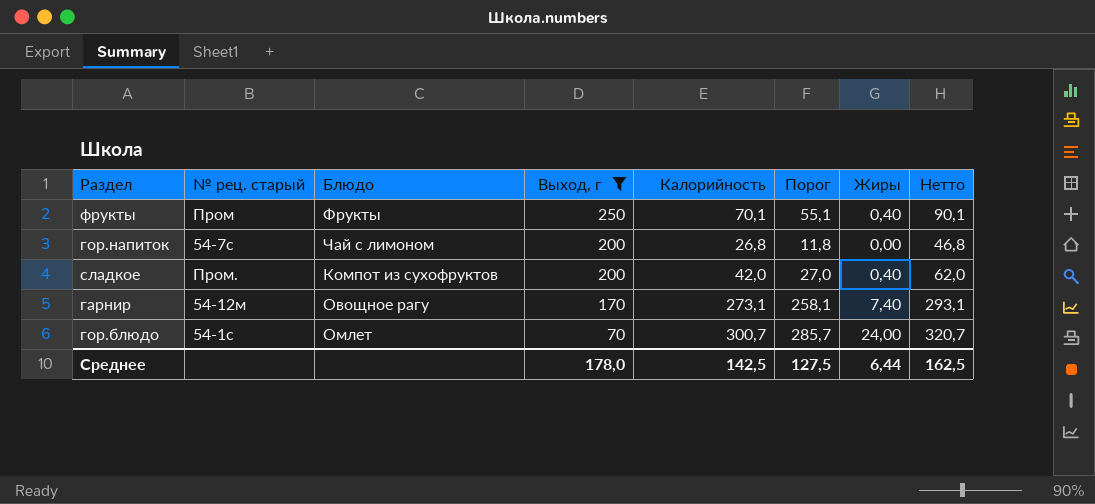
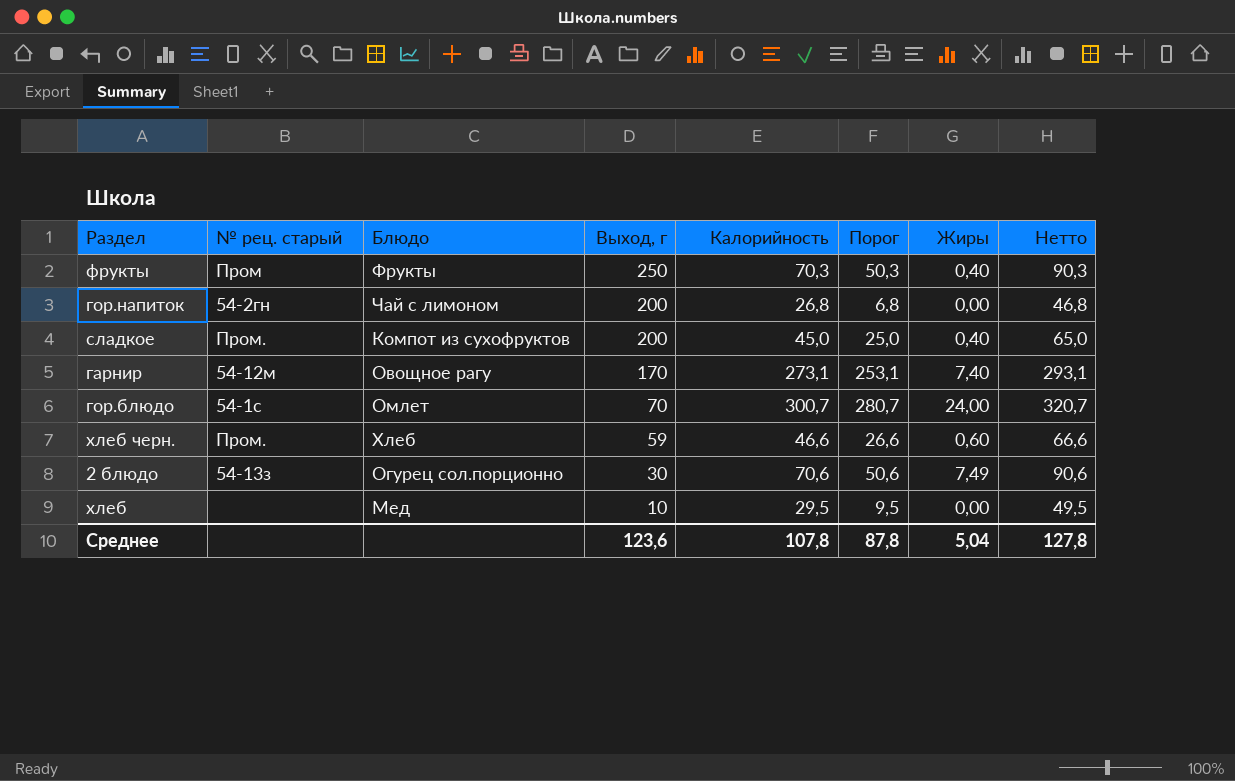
filter: Выход, г >= 70 -> none
column Порог | formula: [Калорийность] - 15 -> [Калорийность] - 20
фрукты | Калорийность: 70,1 -> 70,3
фрукты | Нетто: 90,1 -> 90,3
гор.напиток | № рец. старый: 54-7с -> 54-2гн
сладкое | Калорийность: 42,0 -> 45,0
сладкое | Нетто: 62,0 -> 65,0
Среднее | Выход, г: 178,0 -> 123,6
Среднее | Калорийность: 142,5 -> 107,8
Среднее | Порог: 127,5 -> 87,8
Среднее | Жиры: 6,44 -> 5,04
Среднее | Нетто: 162,5 -> 127,8

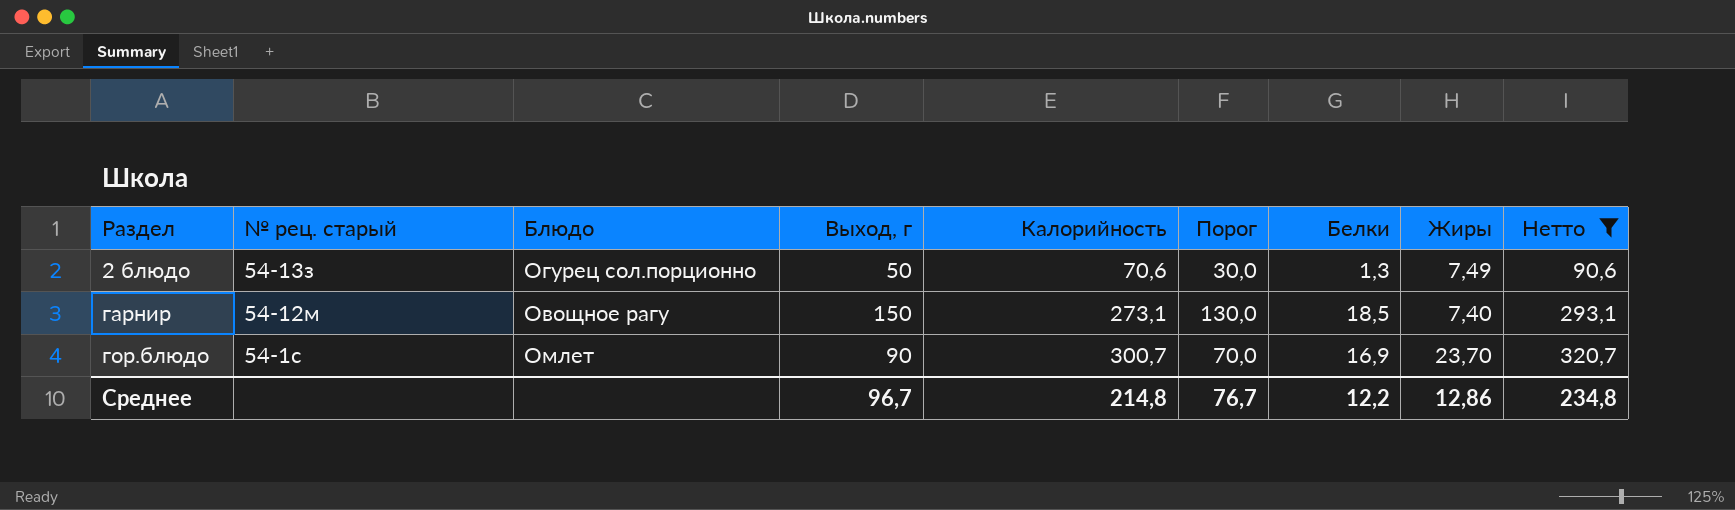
filter: none -> Нетто >= 90,6
row order: Выход, г descending -> Раздел ascending
column Порог | formula: [Калорийность] - 20 -> [Выход, г] - 20
column Белки | position: none -> 7
2 блюдо | Выход, г: 30 -> 50
гарнир | Выход, г: 170 -> 150
гор.блюдо | Выход, г: 70 -> 90
гор.блюдо | Жиры: 24,00 -> 23,70
Среднее | Выход, г: 123,6 -> 96,7
Среднее | Калорийность: 107,8 -> 214,8
Среднее | Порог: 87,8 -> 76,7
Среднее | Жиры: 5,04 -> 12,86
Среднее | Нетто: 127,8 -> 234,8

